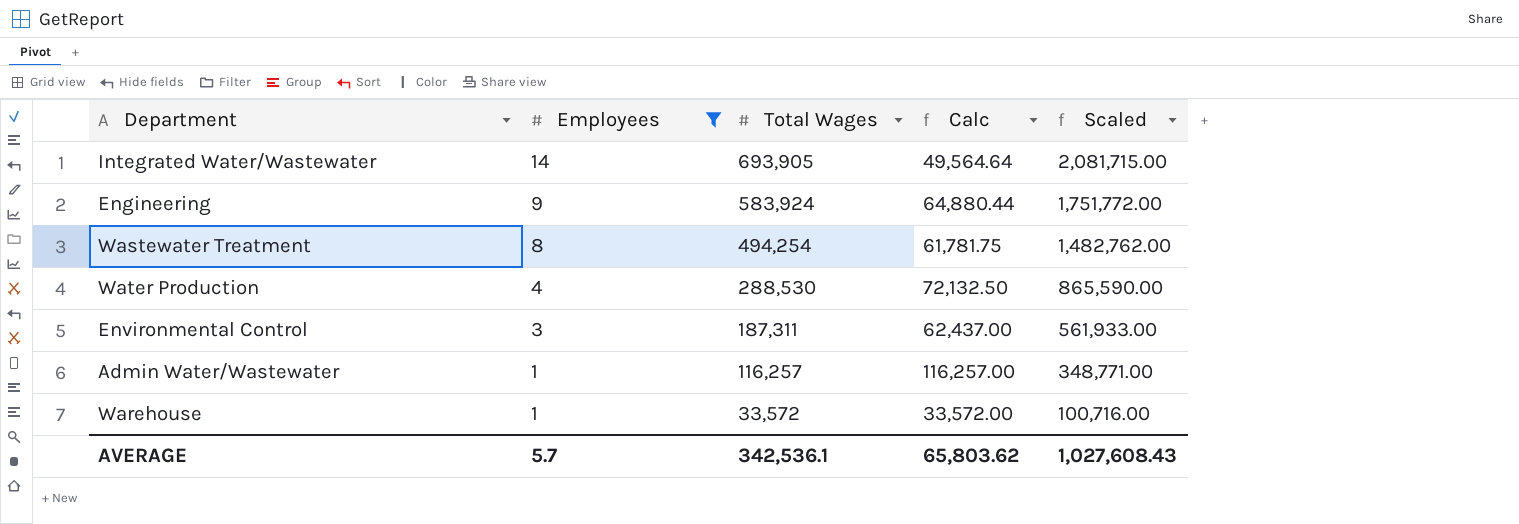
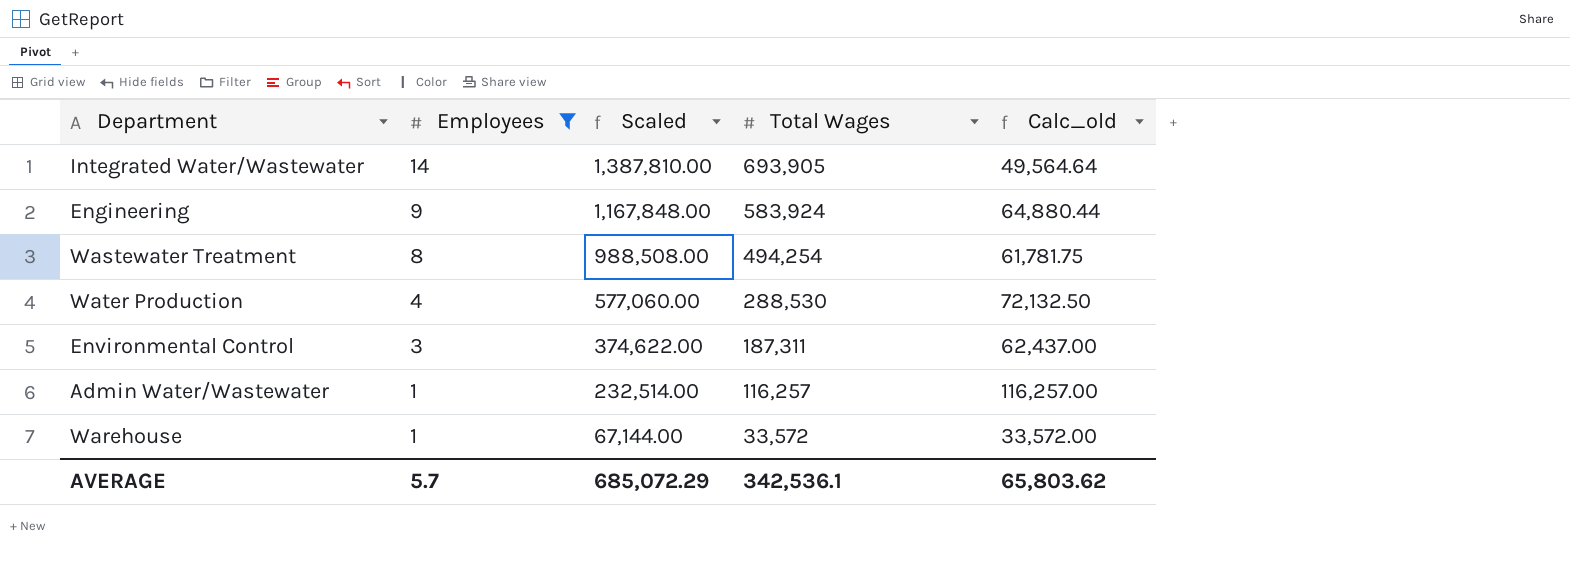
column Scaled | formula: [Total Wages] * 3 -> [Total Wages] * 2
column Scaled | position: 5 -> 3
column name: Calc -> Calc_old
AVERAGE | Scaled: 1,027,608.43 -> 685,072.29

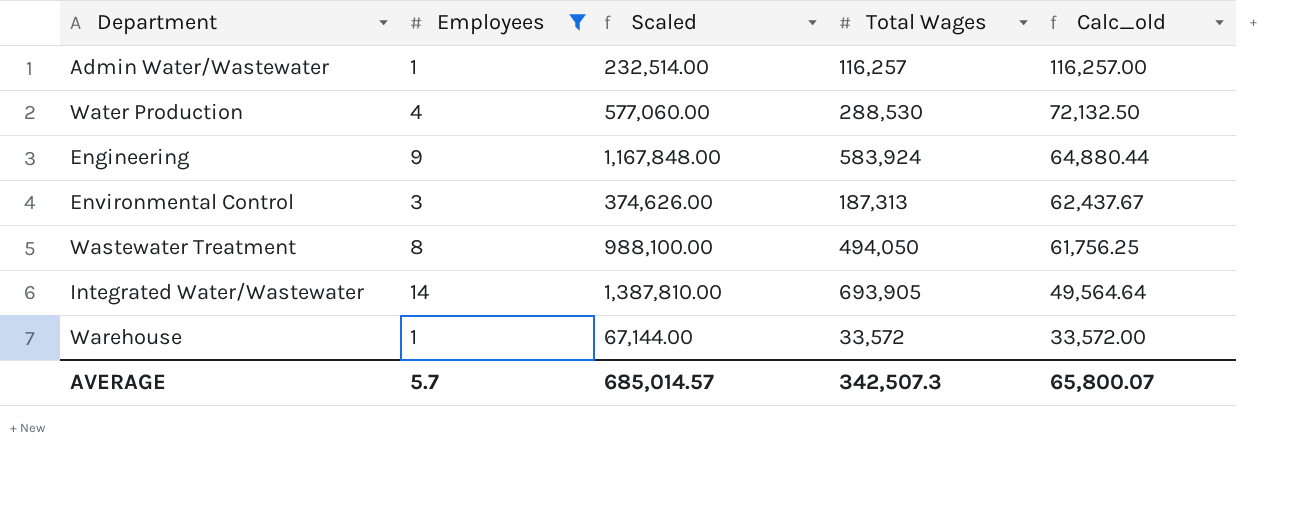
row order: Employees descending -> Calc_old descending
Environmental Control | Scaled: 374,622.00 -> 374,626.00
Environmental Control | Total Wages: 187,311 -> 187,313
Environmental Control | Calc_old: 62,437.00 -> 62,437.67
Wastewater Treatment | Scaled: 988,508.00 -> 988,100.00
Wastewater Treatment | Total Wages: 494,254 -> 494,050
Wastewater Treatment | Calc_old: 61,781.75 -> 61,756.25
AVERAGE | Scaled: 685,072.29 -> 685,014.57
AVERAGE | Total Wages: 342,536.1 -> 342,507.3
AVERAGE | Calc_old: 65,803.62 -> 65,800.07

